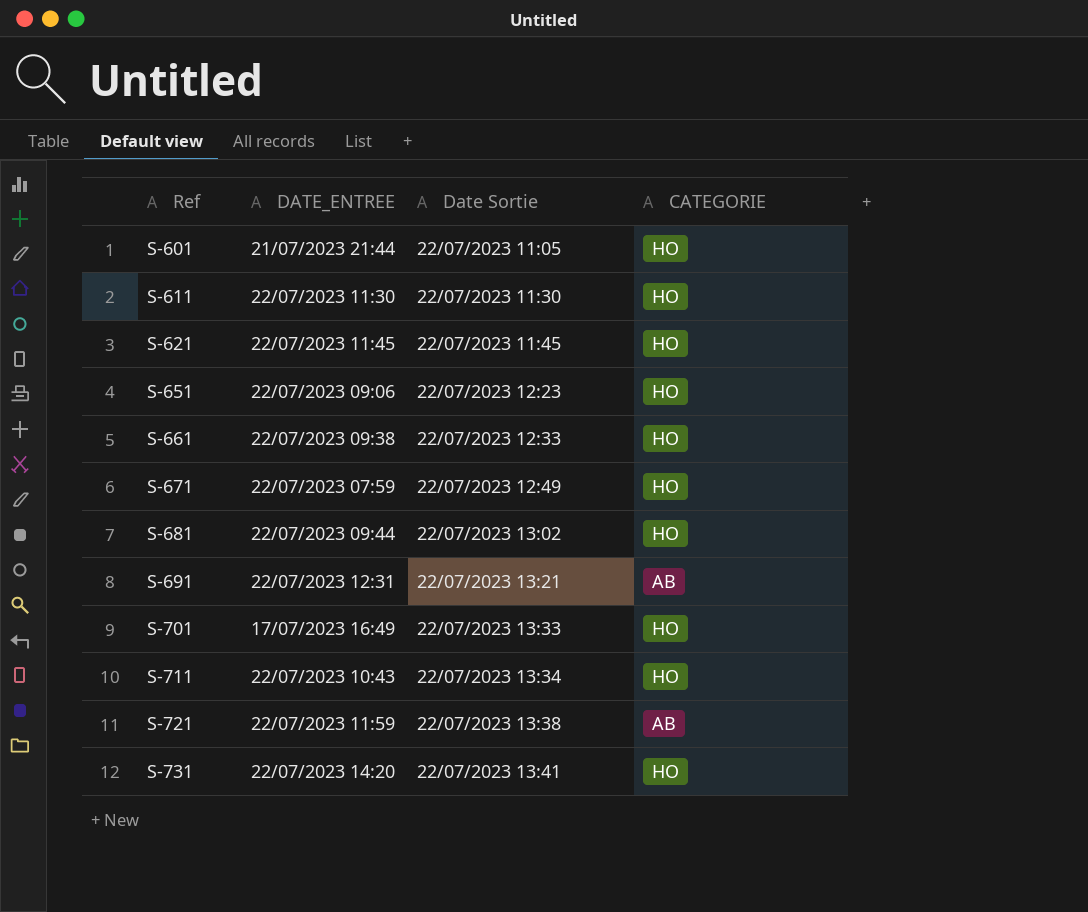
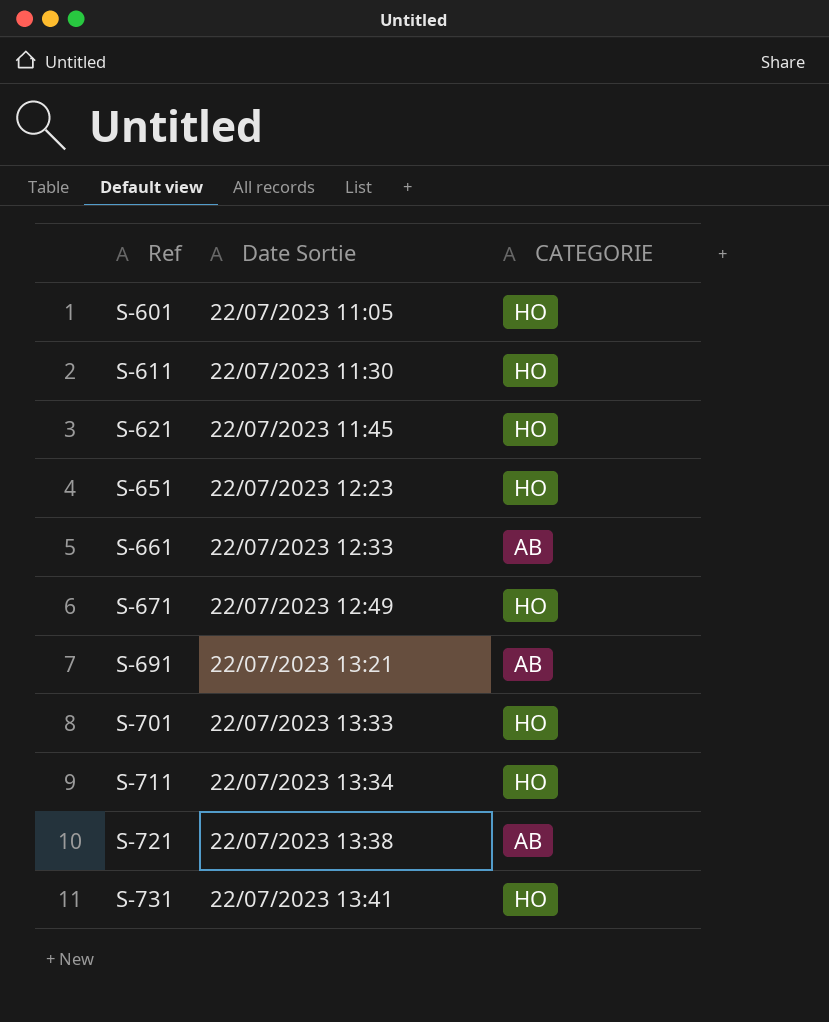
column DATE_ENTREE | position: 2 -> none
row S-681: 22/07/2023 09:44 | 22/07/2023 13:02 | HO -> none
S-661 | CATEGORIE: HO -> AB

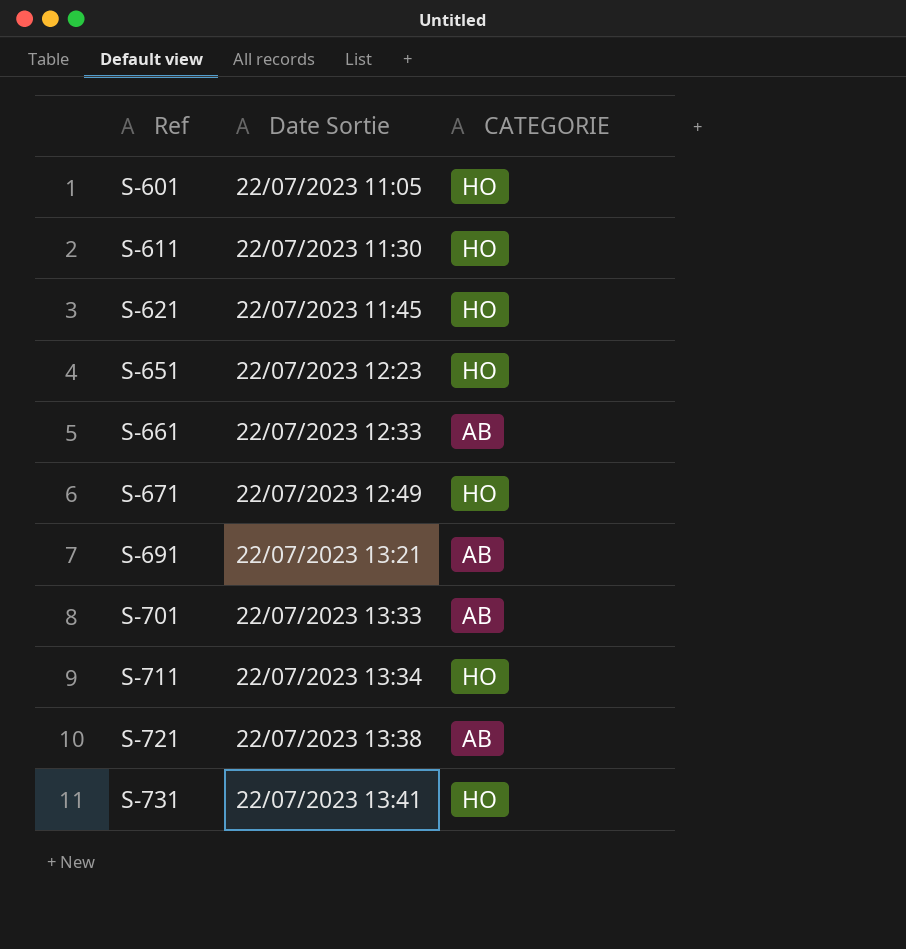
S-701 | CATEGORIE: HO -> AB

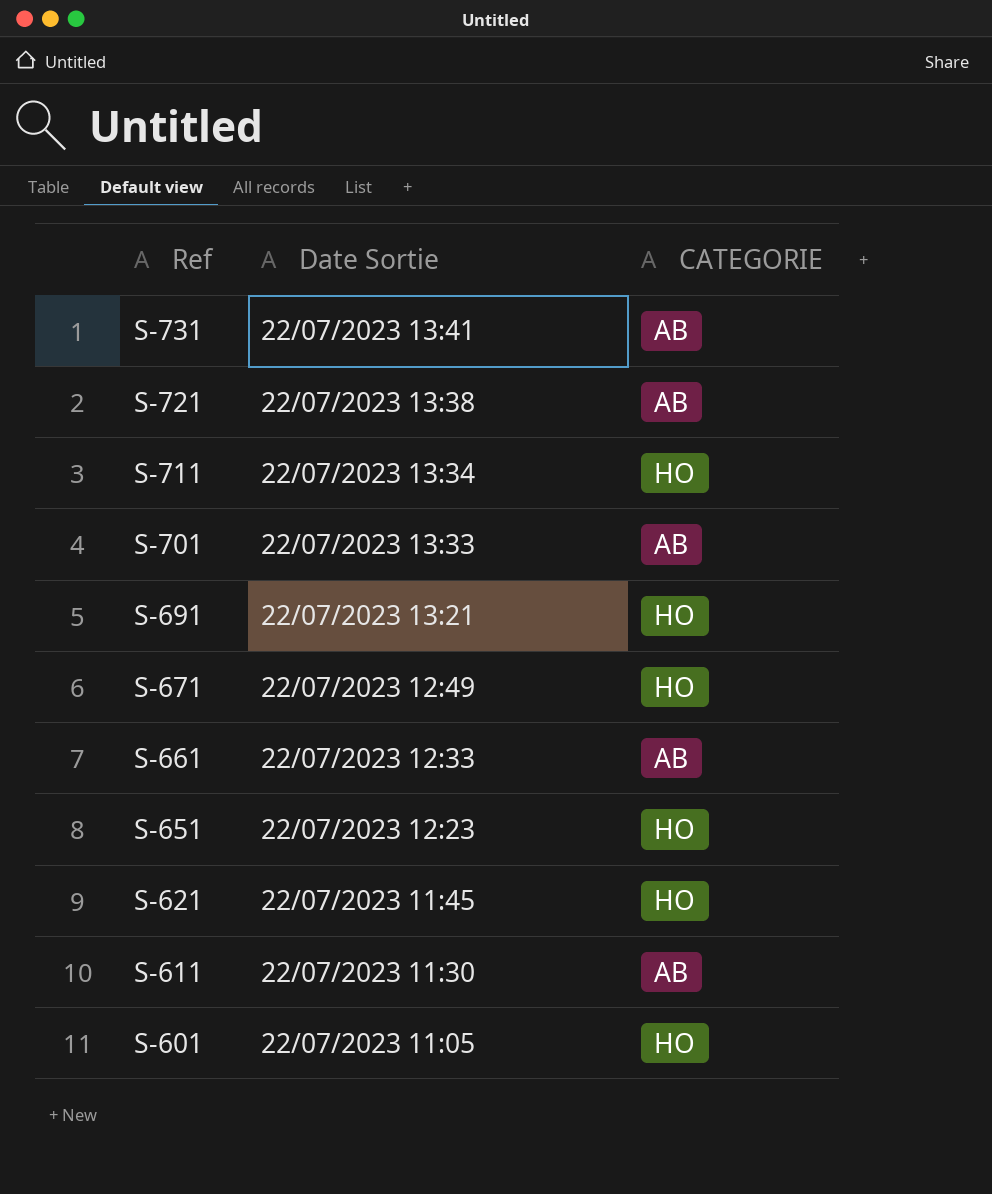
row order: Ref ascending -> Ref descending
S-731 | CATEGORIE: HO -> AB
S-691 | CATEGORIE: AB -> HO
S-611 | CATEGORIE: HO -> AB

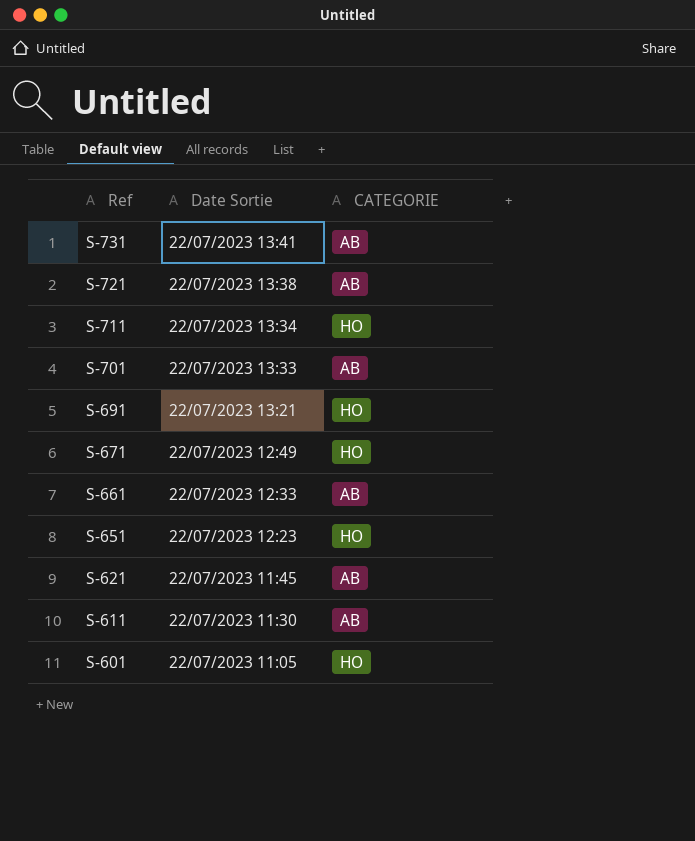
S-621 | CATEGORIE: HO -> AB

